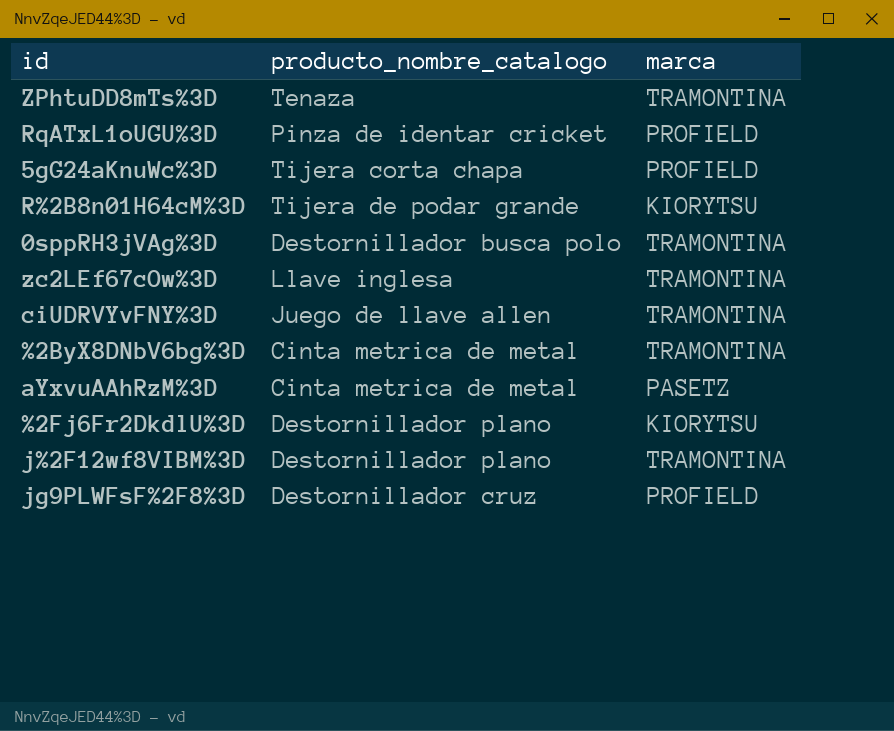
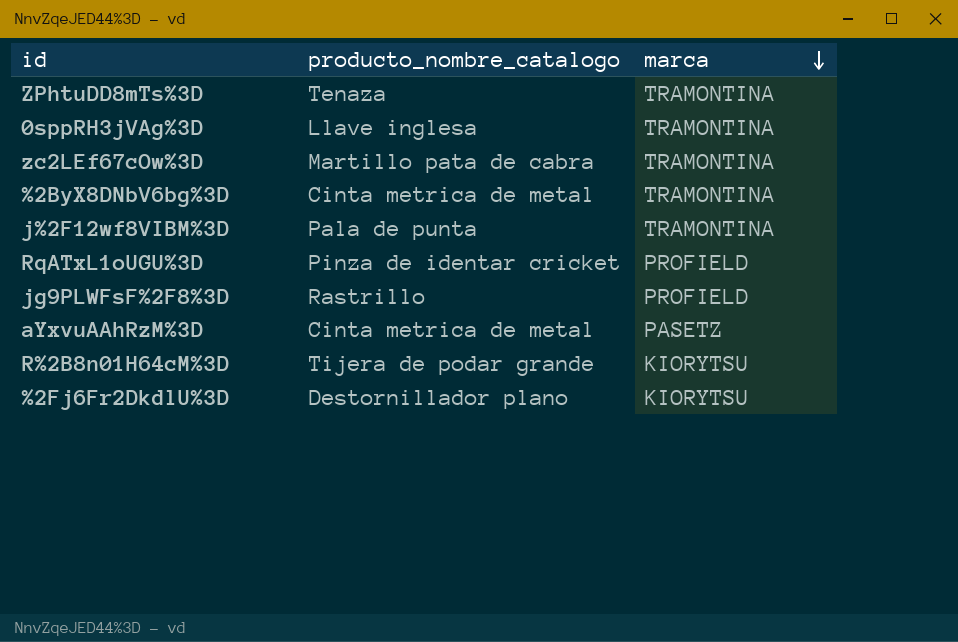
row order: none -> marca descending
row 5gG24aKnuWc%3D: Tijera corta chapa | PROFIELD -> none
row ciUDRVYvFNY%3D: Juego de llave allen | TRAMONTINA -> none
0sppRH3jVAg%3D | producto_nombre_catalogo: Destornillador busca polo -> Llave inglesa
zc2LEf67cOw%3D | producto_nombre_catalogo: Llave inglesa -> Martillo pata de cabra
j%2F12wf8VIBM%3D | producto_nombre_catalogo: Destornillador plano -> Pala de punta
jg9PLWFsF%2F8%3D | producto_nombre_catalogo: Destornillador cruz -> Rastrillo

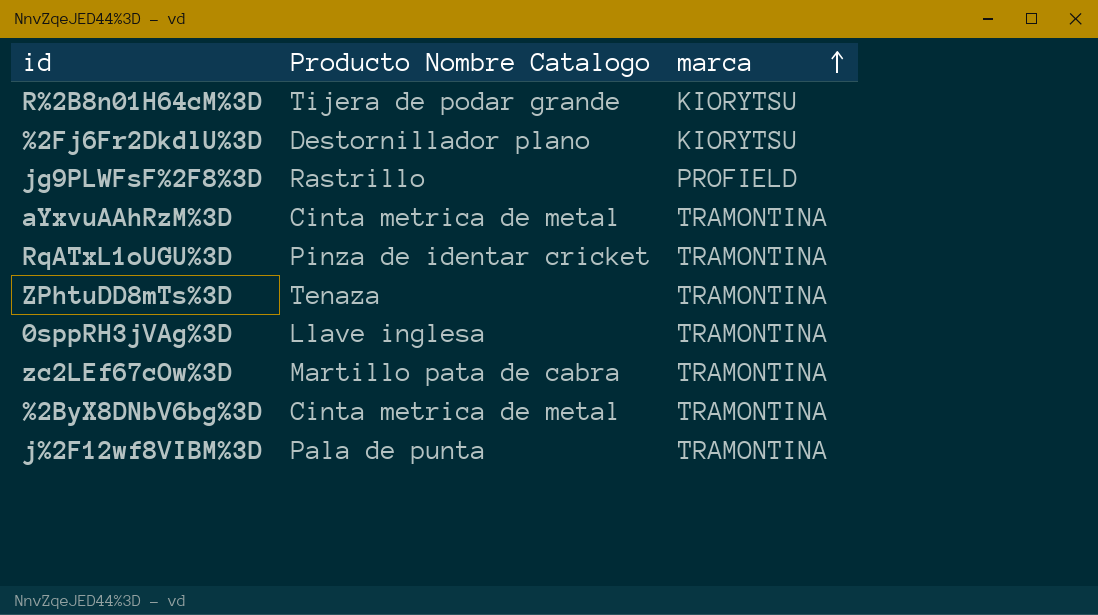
row order: marca descending -> marca ascending
column name: producto_nombre_catalogo -> Producto Nombre Catalogo
aYxvuAAhRzM%3D | marca: PASETZ -> TRAMONTINA
RqATxL1oUGU%3D | marca: PROFIELD -> TRAMONTINA

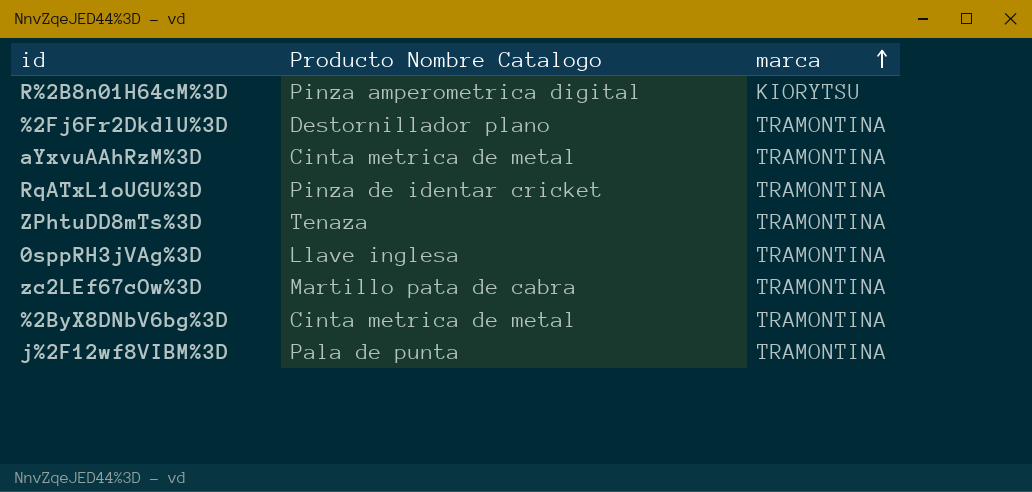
row jg9PLWFsF%2F8%3D: Rastrillo | PROFIELD -> none
R%2B8n01H64cM%3D | Producto Nombre Catalogo: Tijera de podar grande -> Pinza amperometrica digital
%2Fj6Fr2DkdlU%3D | marca: KIORYTSU -> TRAMONTINA

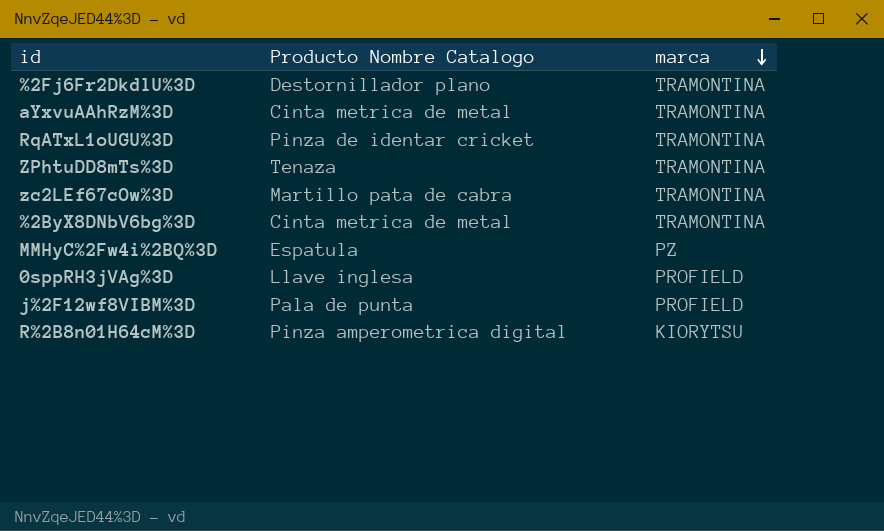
row order: marca ascending -> marca descending
row MMHyC%2Fw4i%2BQ%3D: none -> Espatula | PZ
0sppRH3jVAg%3D | marca: TRAMONTINA -> PROFIELD
j%2F12wf8VIBM%3D | marca: TRAMONTINA -> PROFIELD

